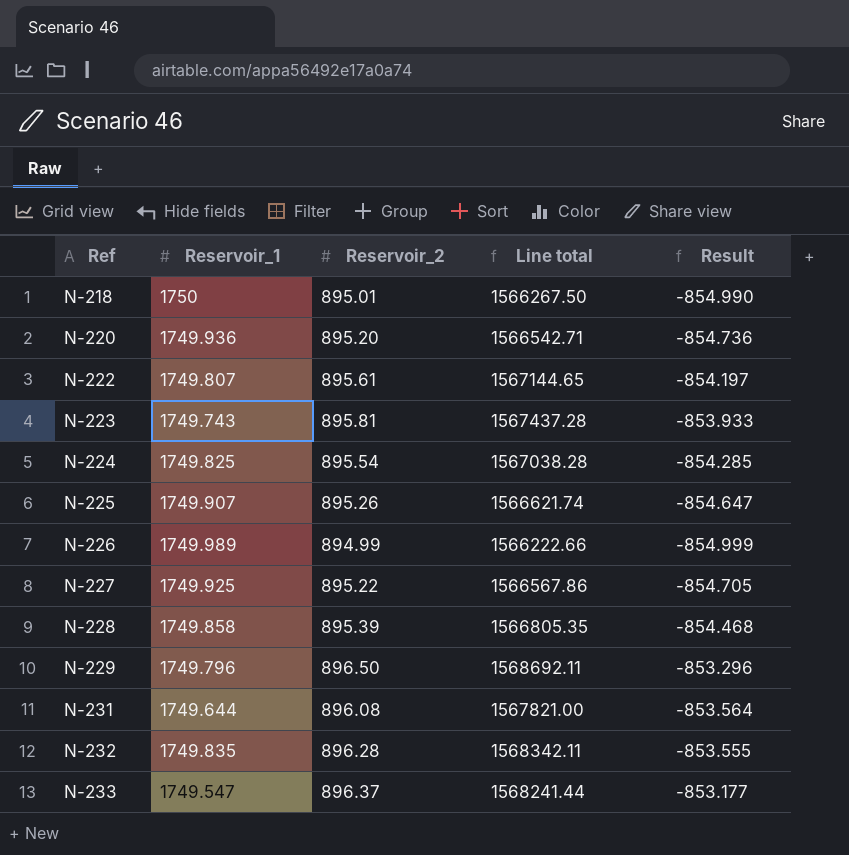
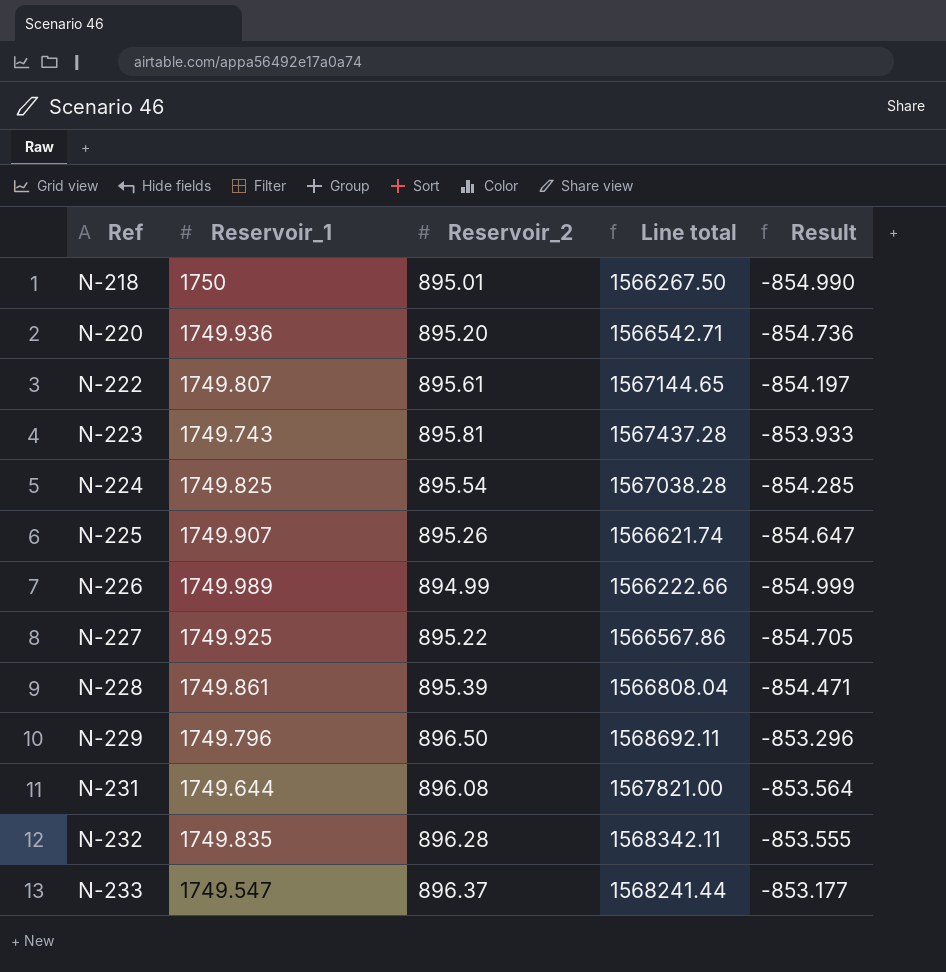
N-228 | Reservoir_1: 1749.858 -> 1749.861
N-228 | Line total: 1566805.35 -> 1566808.04
N-228 | Result: -854.468 -> -854.471

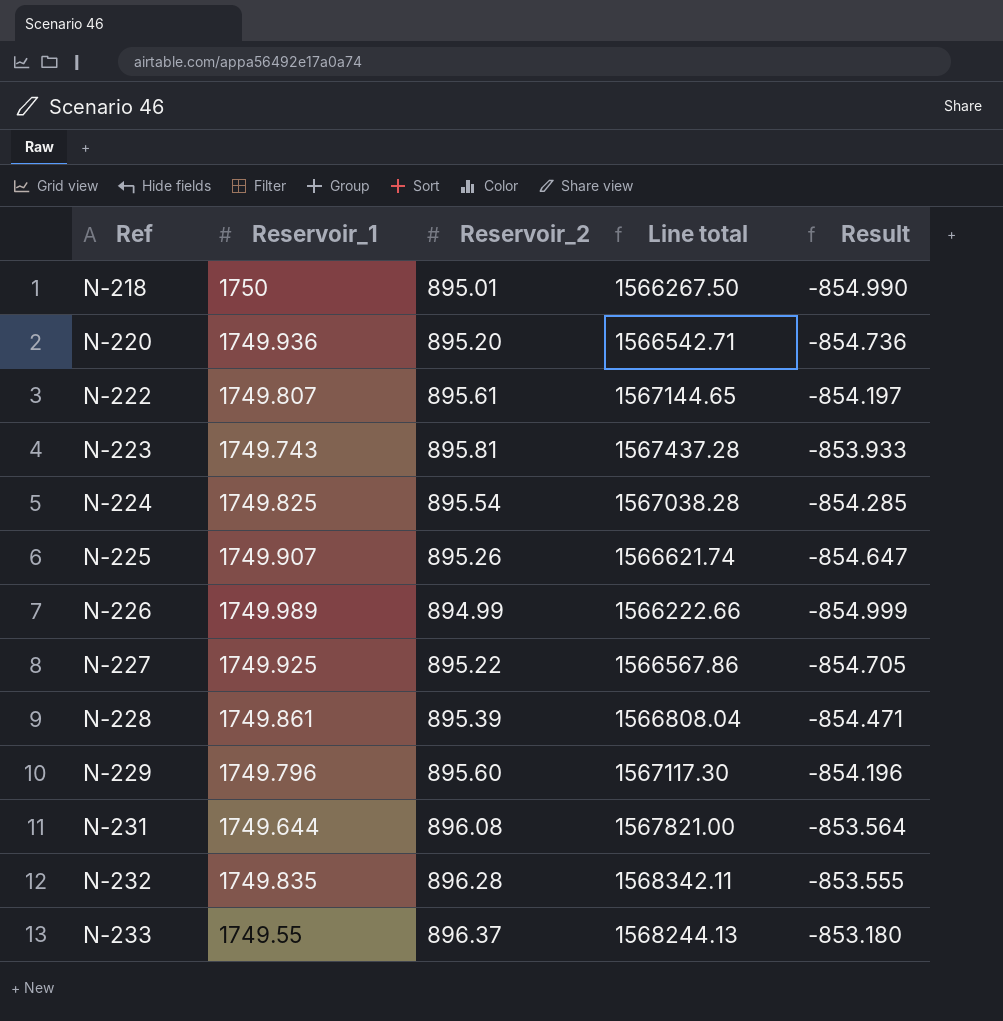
N-229 | Reservoir_2: 896.50 -> 895.60
N-229 | Line total: 1568692.11 -> 1567117.30
N-229 | Result: -853.296 -> -854.196
N-233 | Reservoir_1: 1749.547 -> 1749.55
N-233 | Line total: 1568241.44 -> 1568244.13
N-233 | Result: -853.177 -> -853.180

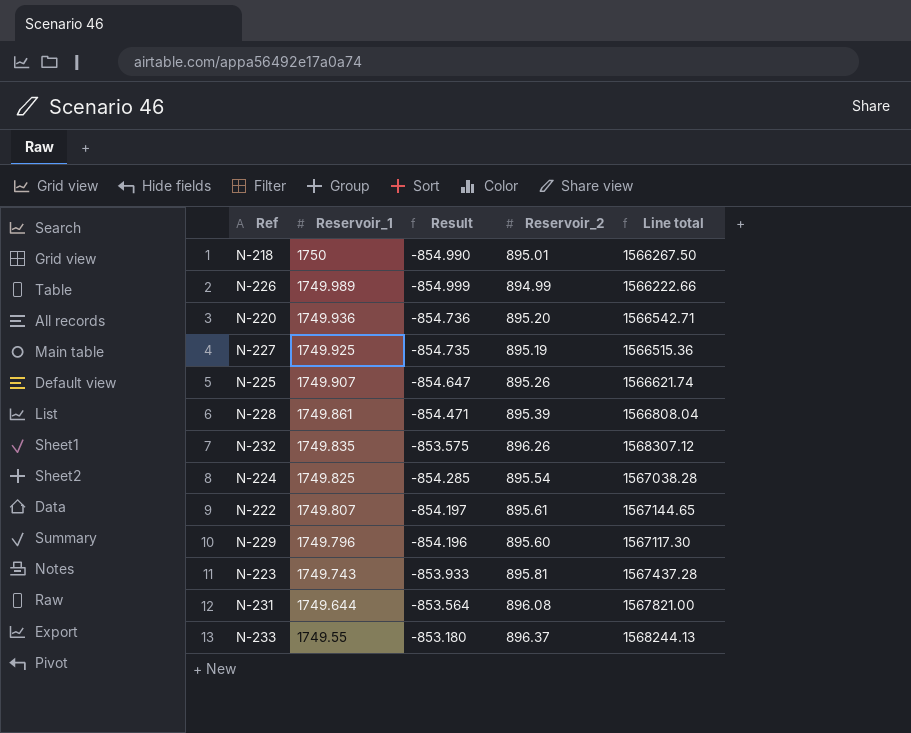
row order: Ref ascending -> Reservoir_1 descending
column Result | position: 5 -> 3
N-227 | Result: -854.705 -> -854.735
N-227 | Reservoir_2: 895.22 -> 895.19
N-227 | Line total: 1566567.86 -> 1566515.36
N-232 | Result: -853.555 -> -853.575
N-232 | Reservoir_2: 896.28 -> 896.26
N-232 | Line total: 1568342.11 -> 1568307.12

